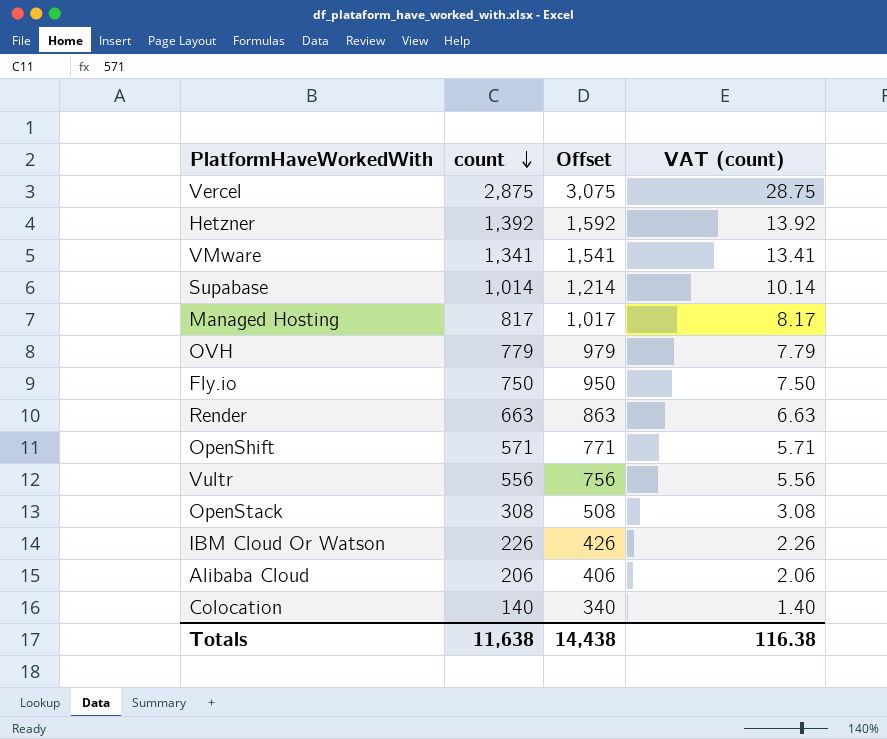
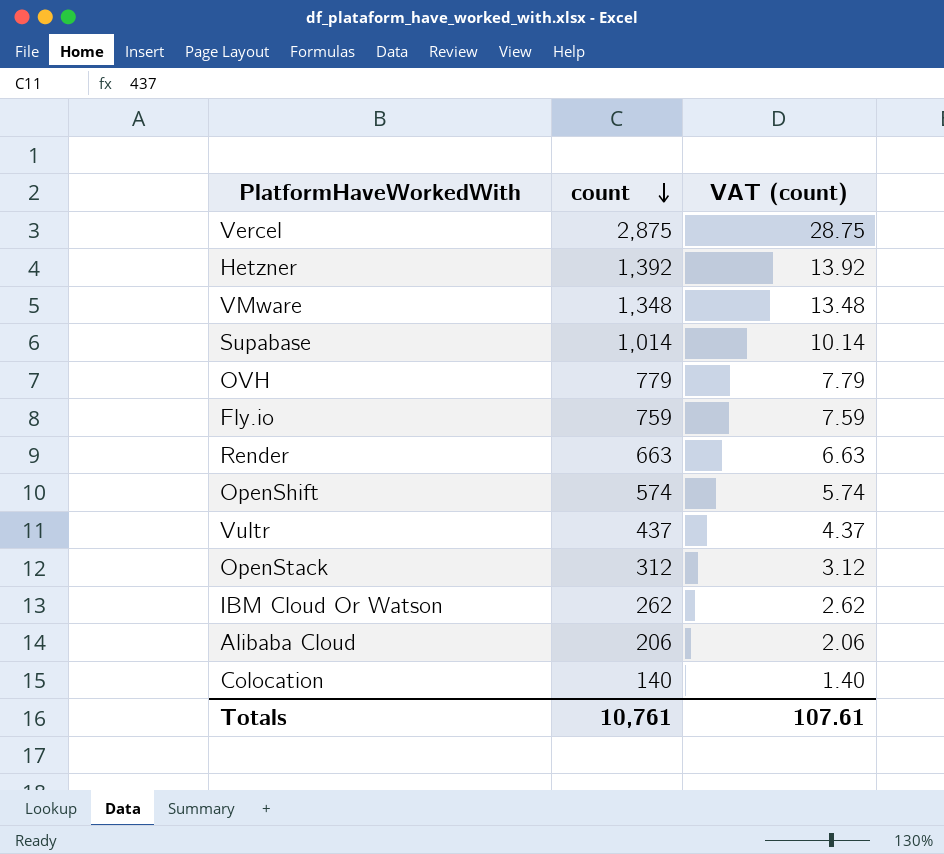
column Offset | formula: [count] + 200 -> none
row Managed Hosting: 817 | 1,017 | 8.17 -> none
VMware | count: 1,341 -> 1,348
VMware | VAT (count): 13.41 -> 13.48
Fly.io | count: 750 -> 759
Fly.io | VAT (count): 7.50 -> 7.59
OpenShift | count: 571 -> 574
OpenShift | VAT (count): 5.71 -> 5.74
Vultr | count: 556 -> 437
Vultr | VAT (count): 5.56 -> 4.37
OpenStack | count: 308 -> 312
OpenStack | VAT (count): 3.08 -> 3.12
IBM Cloud Or Watson | count: 226 -> 262
IBM Cloud Or Watson | VAT (count): 2.26 -> 2.62
Totals | count: 11,638 -> 10,761
Totals | VAT (count): 116.38 -> 107.61

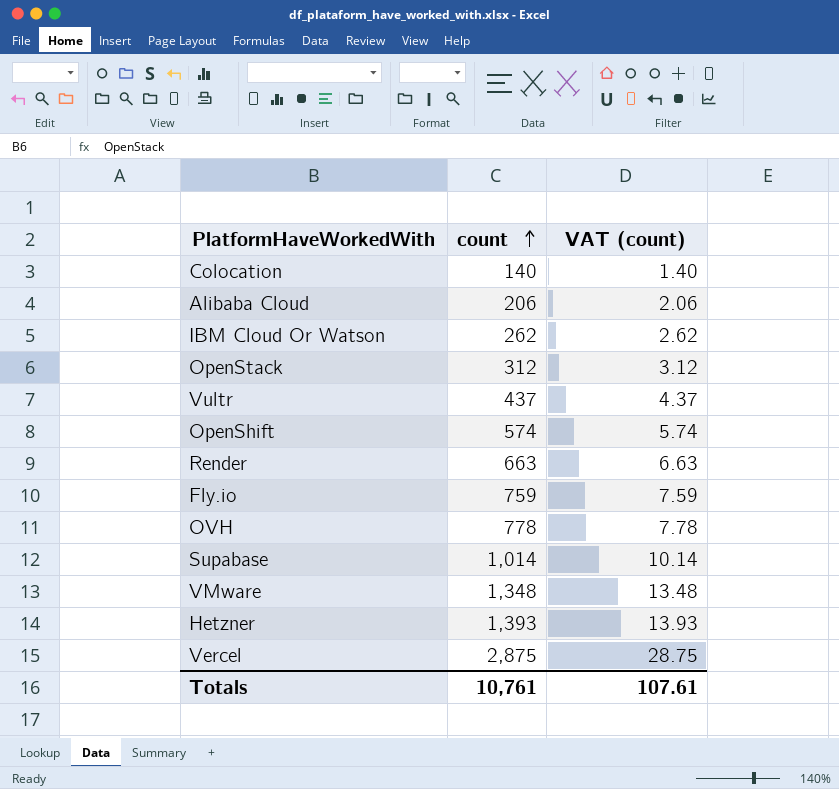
row order: count descending -> count ascending
OVH | count: 779 -> 778
OVH | VAT (count): 7.79 -> 7.78
Hetzner | count: 1,392 -> 1,393
Hetzner | VAT (count): 13.92 -> 13.93

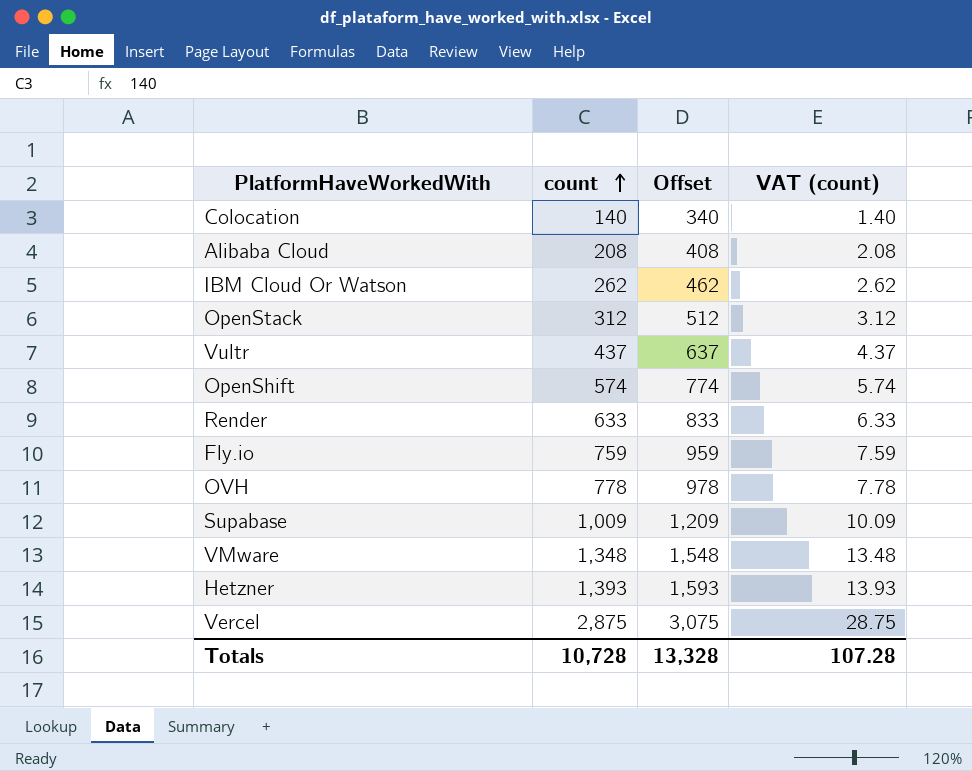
column Offset | formula: none -> [count] + 200
Alibaba Cloud | count: 206 -> 208
Alibaba Cloud | VAT (count): 2.06 -> 2.08
Render | count: 663 -> 633
Render | VAT (count): 6.63 -> 6.33
Supabase | count: 1,014 -> 1,009
Supabase | VAT (count): 10.14 -> 10.09
Totals | count: 10,761 -> 10,728
Totals | VAT (count): 107.61 -> 107.28

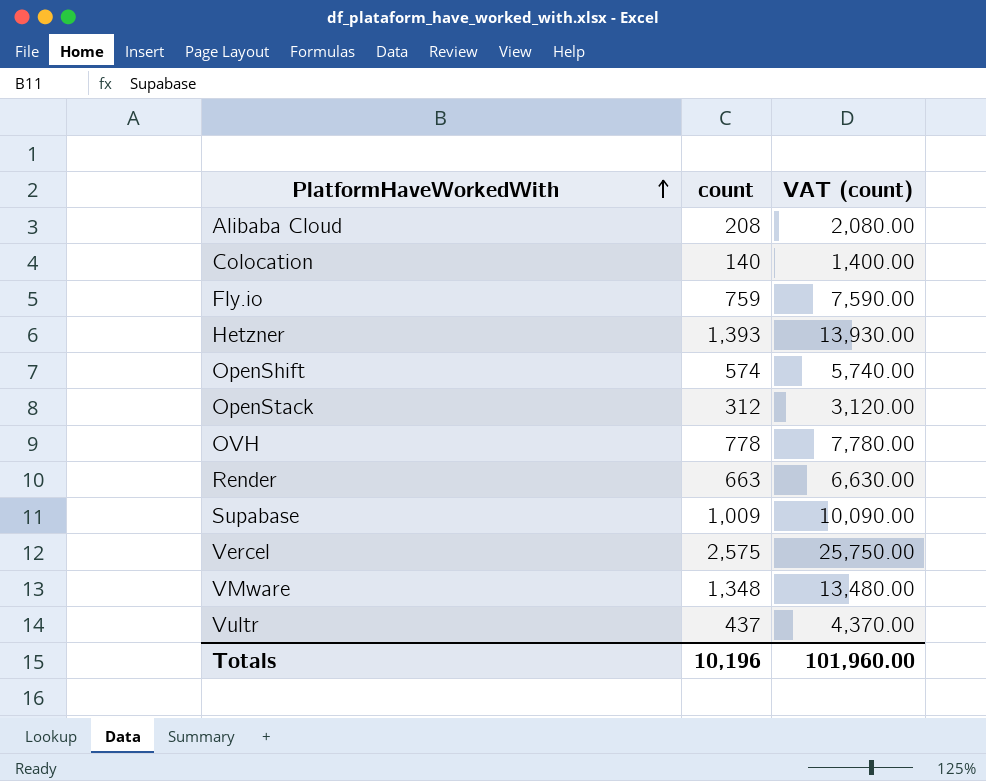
row order: count ascending -> PlatformHaveWorkedWith ascending
column Offset | formula: [count] + 200 -> none
column VAT (count) | formula: [count] * 0.01 -> [count] * 10
row IBM Cloud Or Watson: 262 | 462 | 2.62 -> none
Render | count: 633 -> 663
Vercel | count: 2,875 -> 2,575
Totals | count: 10,728 -> 10,196
Totals | VAT (count): 107.28 -> 101,960.00

